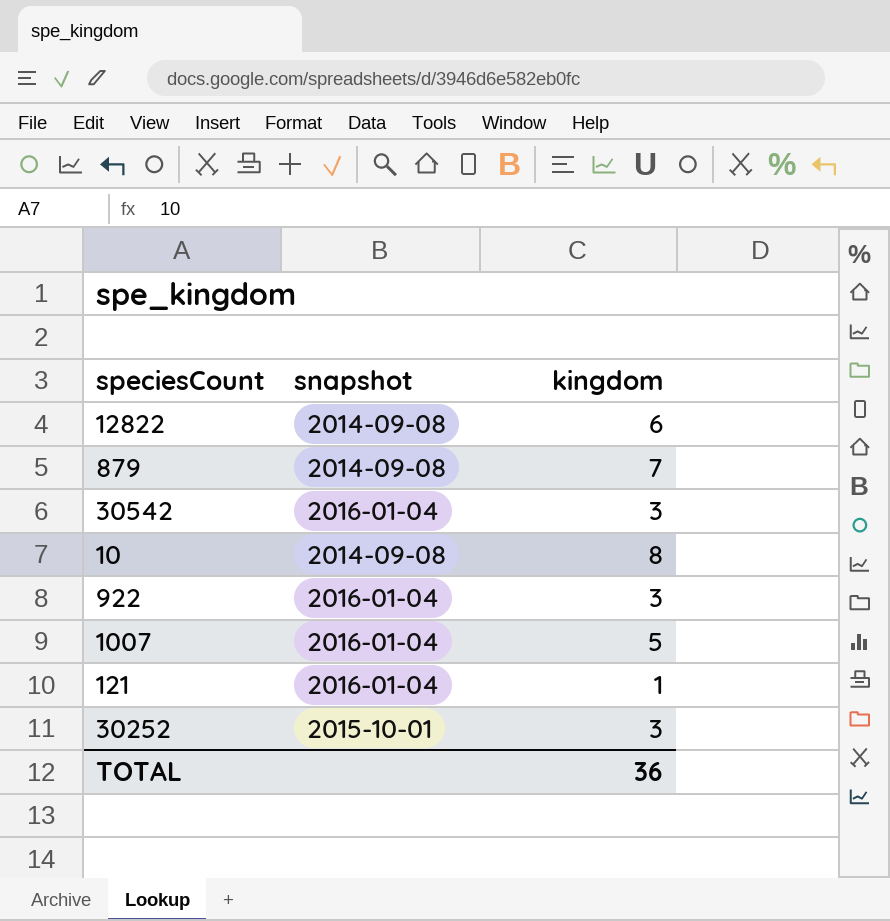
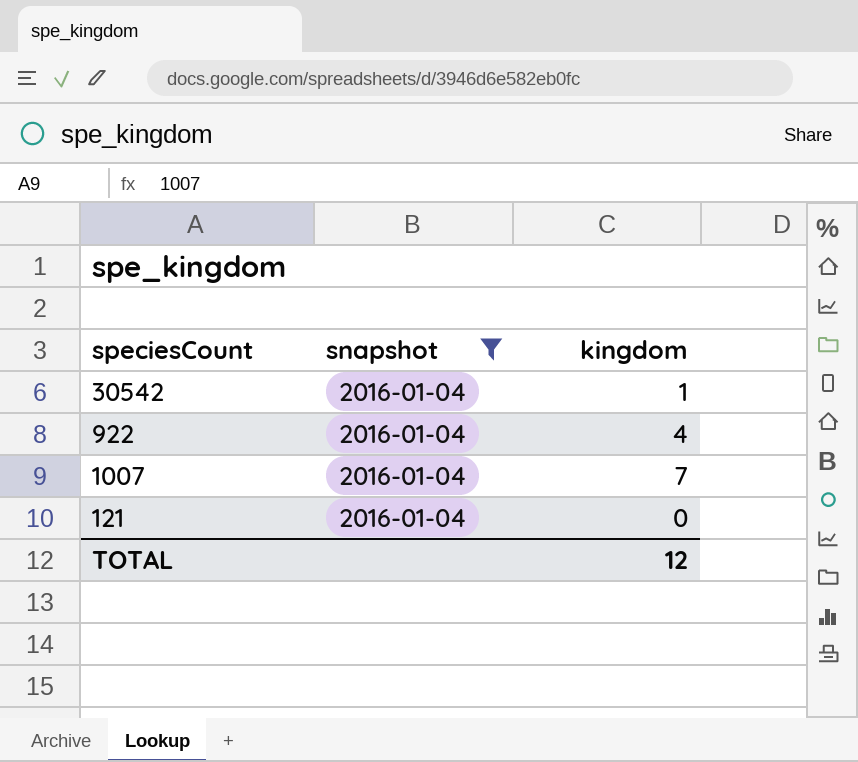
filter: none -> snapshot = 2016-01-04
30542 | kingdom: 3 -> 1
922 | kingdom: 3 -> 4
1007 | kingdom: 5 -> 7
121 | kingdom: 1 -> 0
TOTAL | kingdom: 36 -> 12

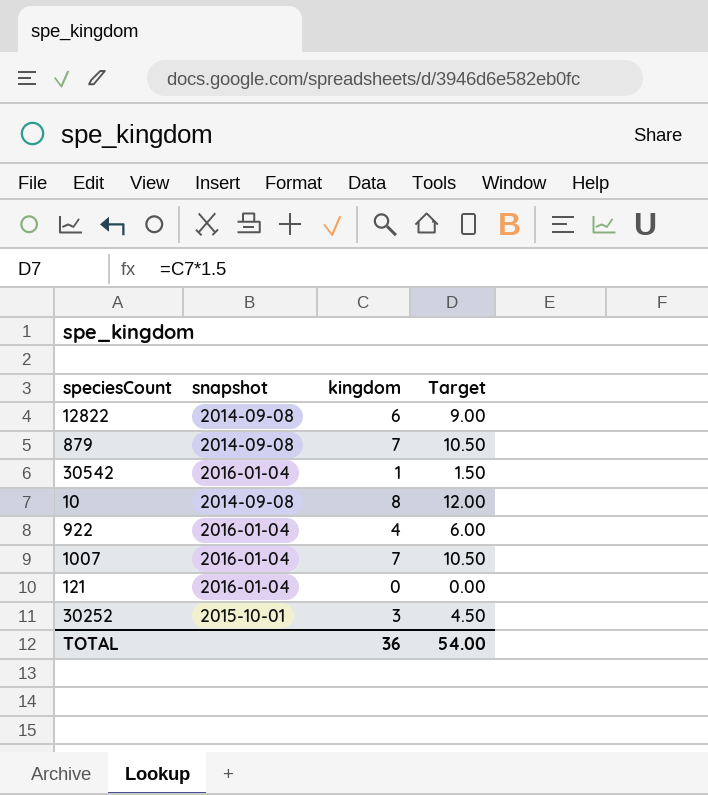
filter: snapshot = 2016-01-04 -> none
column Target | formula: none -> [kingdom] * 1.5
TOTAL | kingdom: 12 -> 36

